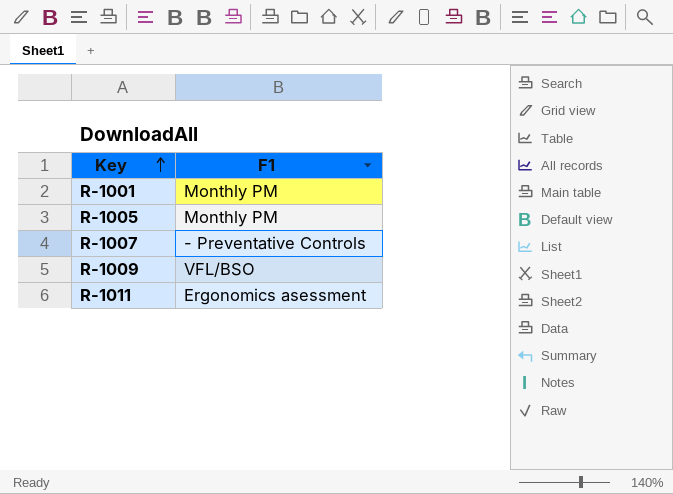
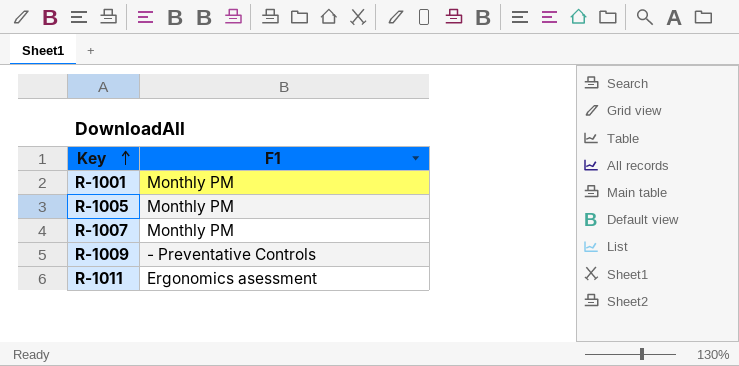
R-1007 | F1: - Preventative Controls -> Monthly PM
R-1009 | F1: VFL/BSO -> - Preventative Controls

